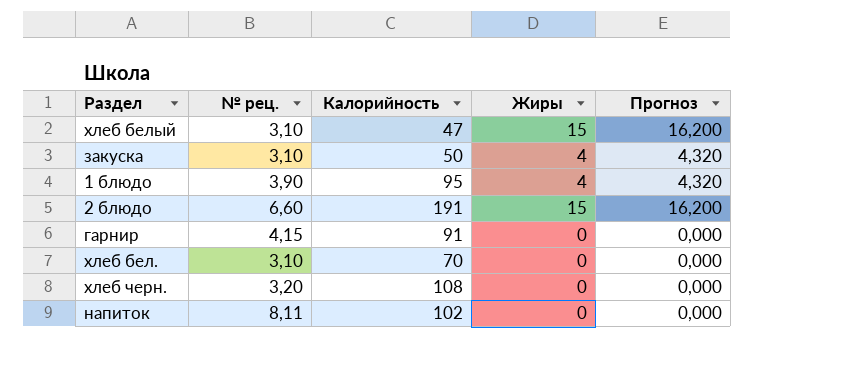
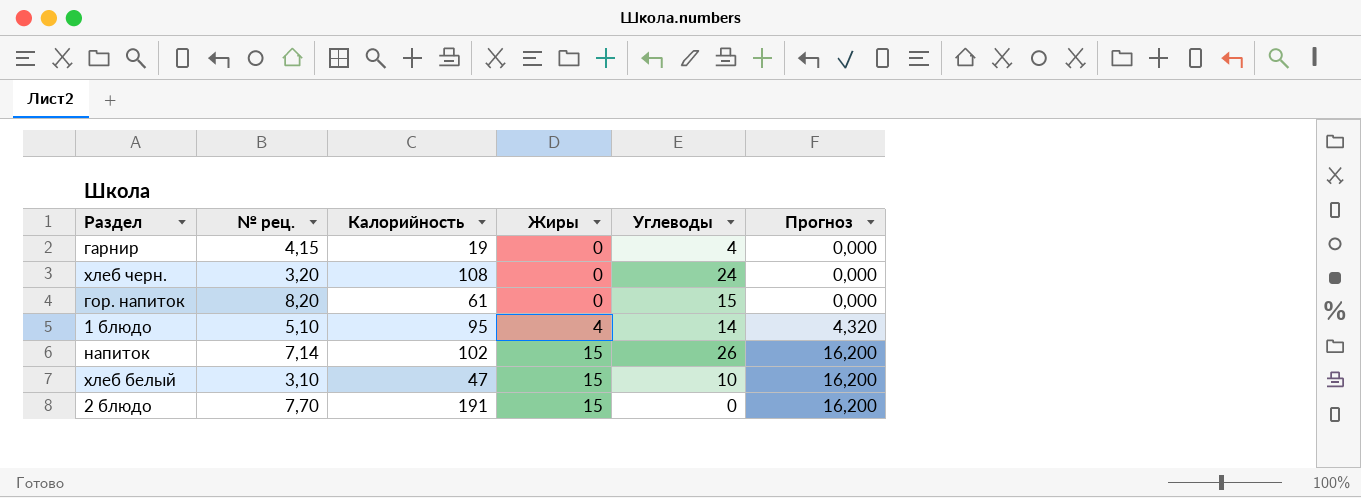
row order: none -> Жиры ascending
column Углеводы | position: none -> 5
row закуска: 3,10 | 50 | 4 | 4,320 -> none
row хлеб бел.: 3,10 | 70 | 0 | 0,000 -> none
гарнир | Калорийность: 91 -> 19
row гор. напиток: none -> 8,20 | 61 | 0 | 15 | 0,000
1 блюдо | № рец.: 3,90 -> 5,10
напиток | № рец.: 8,11 -> 7,14
напиток | Жиры: 0 -> 15
напиток | Прогноз: 0,000 -> 16,200
2 блюдо | № рец.: 6,60 -> 7,70

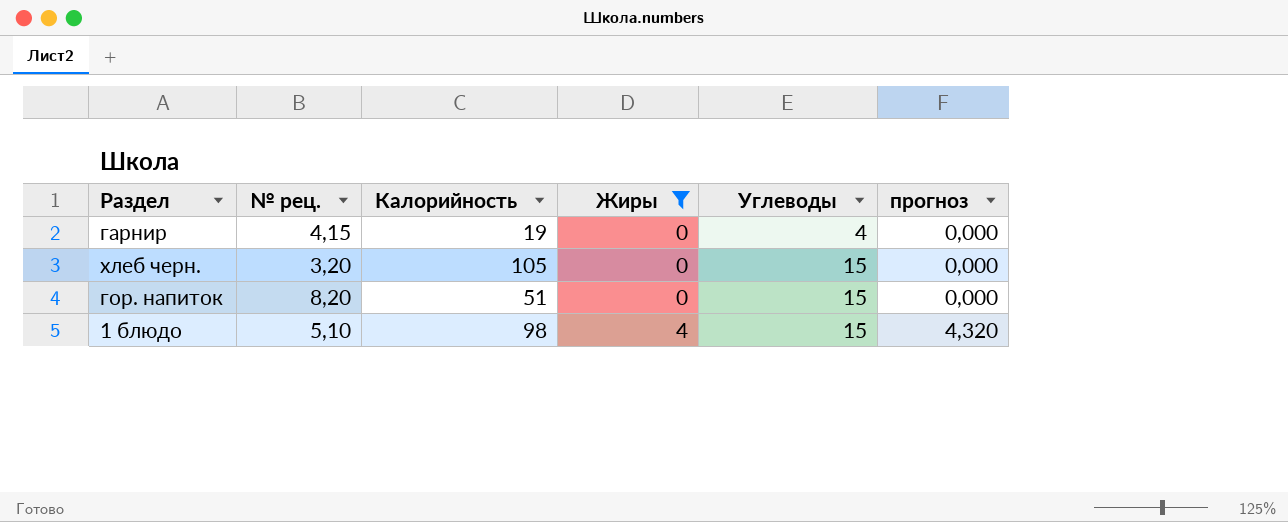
filter: none -> Жиры != 15
column name: Прогноз -> прогноз
хлеб черн. | Калорийность: 108 -> 105
хлеб черн. | Углеводы: 24 -> 15
гор. напиток | Калорийность: 61 -> 51
1 блюдо | Калорийность: 95 -> 98
1 блюдо | Углеводы: 14 -> 15

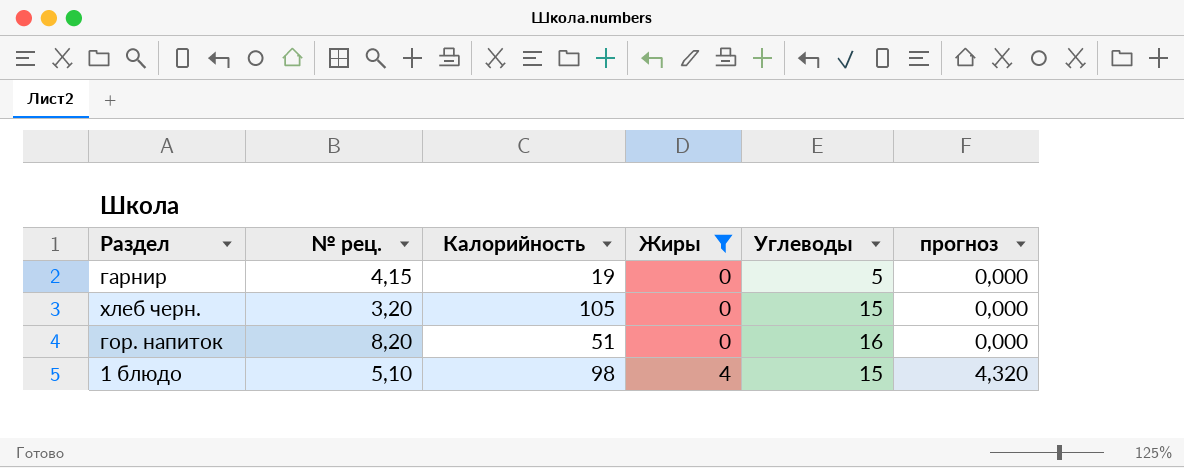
гарнир | Углеводы: 4 -> 5
гор. напиток | Углеводы: 15 -> 16

